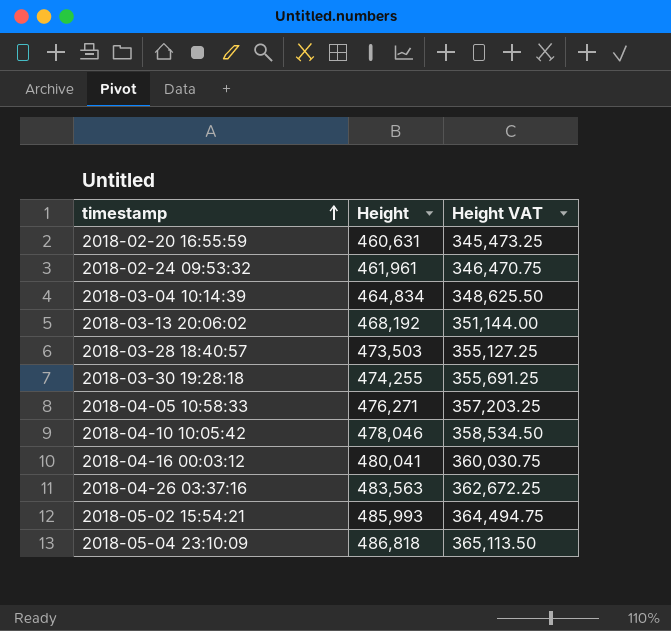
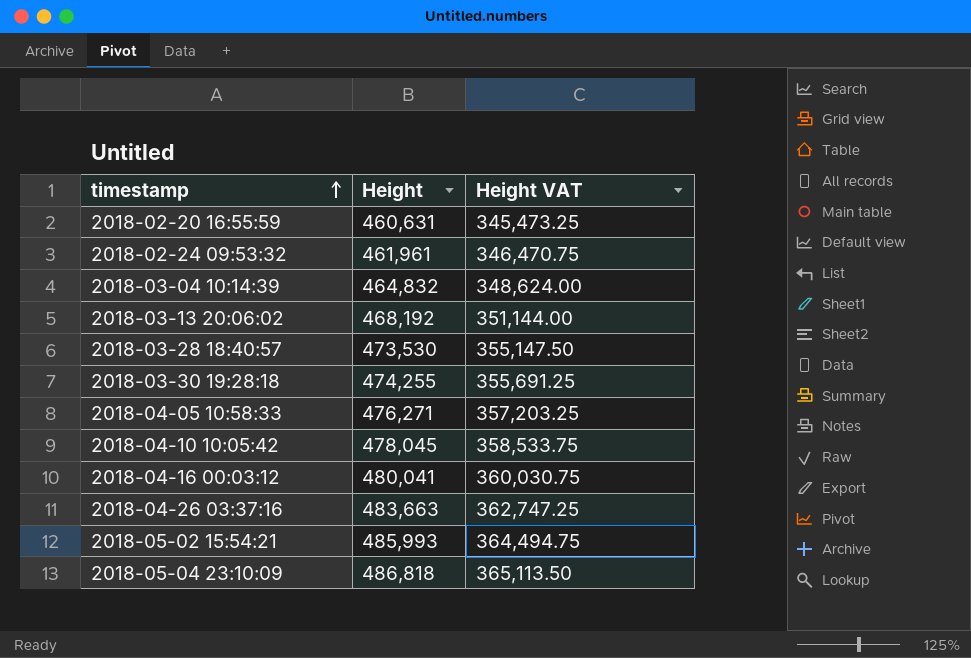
2018-03-04 10:14:39 | Height: 464,834 -> 464,832
2018-03-04 10:14:39 | Height VAT: 348,625.50 -> 348,624.00
2018-03-28 18:40:57 | Height: 473,503 -> 473,530
2018-03-28 18:40:57 | Height VAT: 355,127.25 -> 355,147.50
2018-04-10 10:05:42 | Height: 478,046 -> 478,045
2018-04-10 10:05:42 | Height VAT: 358,534.50 -> 358,533.75
2018-04-26 03:37:16 | Height: 483,563 -> 483,663
2018-04-26 03:37:16 | Height VAT: 362,672.25 -> 362,747.25

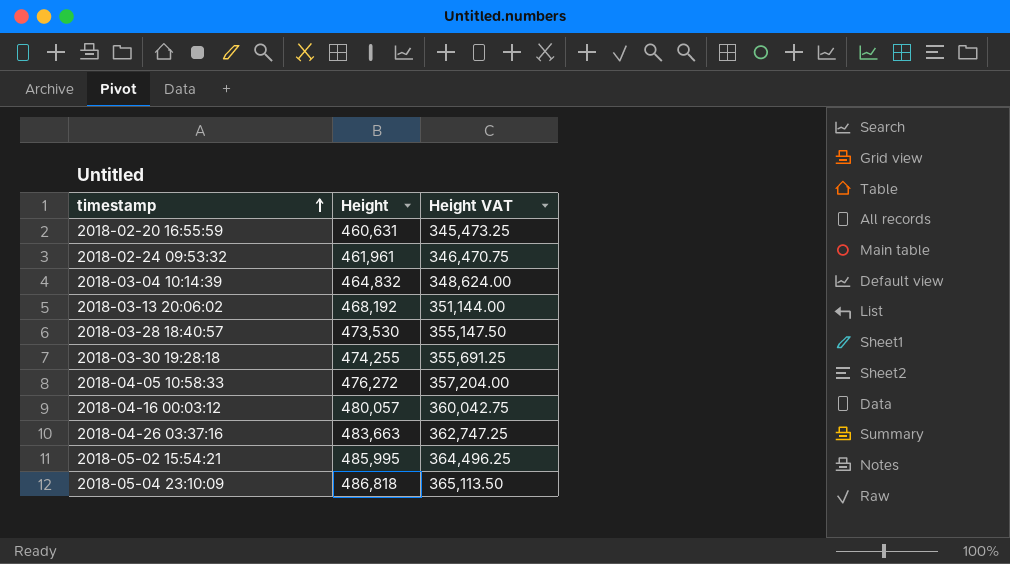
row 2018-04-10 10:05:42: 478,045 | 358,533.75 -> none
2018-04-05 10:58:33 | Height: 476,271 -> 476,272
2018-04-05 10:58:33 | Height VAT: 357,203.25 -> 357,204.00
2018-04-16 00:03:12 | Height: 480,041 -> 480,057
2018-04-16 00:03:12 | Height VAT: 360,030.75 -> 360,042.75
2018-05-02 15:54:21 | Height: 485,993 -> 485,995
2018-05-02 15:54:21 | Height VAT: 364,494.75 -> 364,496.25

